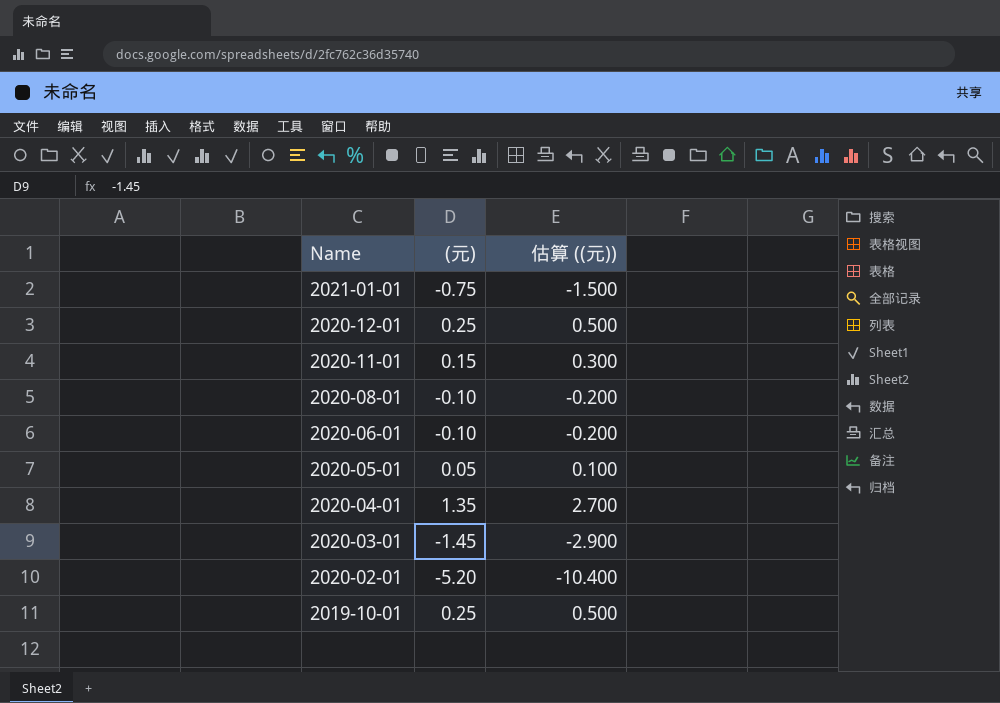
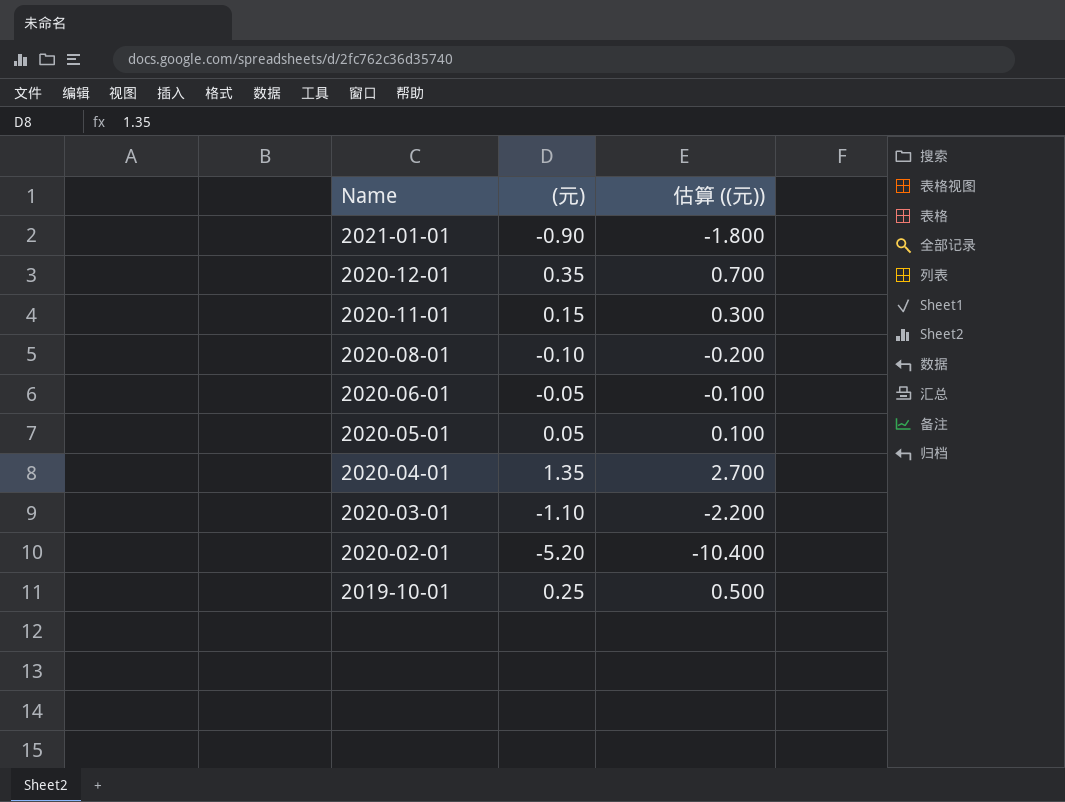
2021-01-01 | (元): -0.75 -> -0.90
2021-01-01 | 估算 ((元)): -1.500 -> -1.800
2020-12-01 | (元): 0.25 -> 0.35
2020-12-01 | 估算 ((元)): 0.500 -> 0.700
2020-06-01 | (元): -0.10 -> -0.05
2020-06-01 | 估算 ((元)): -0.200 -> -0.100
2020-03-01 | (元): -1.45 -> -1.10
2020-03-01 | 估算 ((元)): -2.900 -> -2.200

